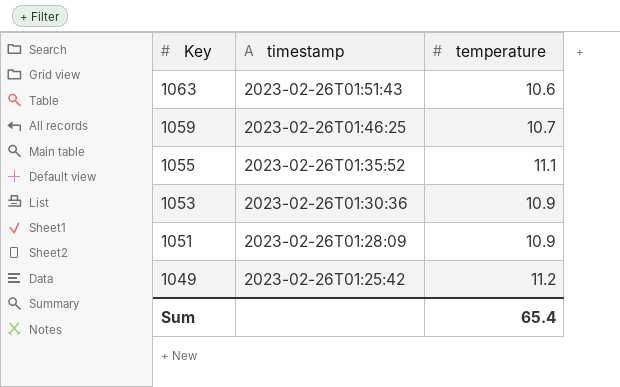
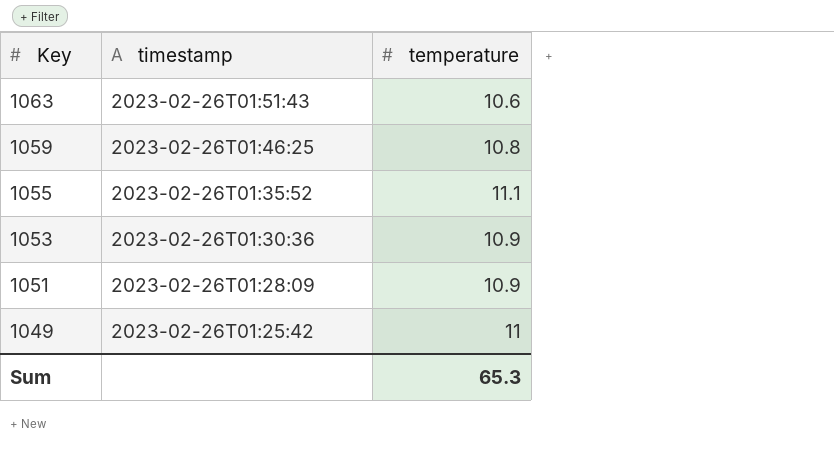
1059 | temperature: 10.7 -> 10.8
1049 | temperature: 11.2 -> 11
Sum | temperature: 65.4 -> 65.3

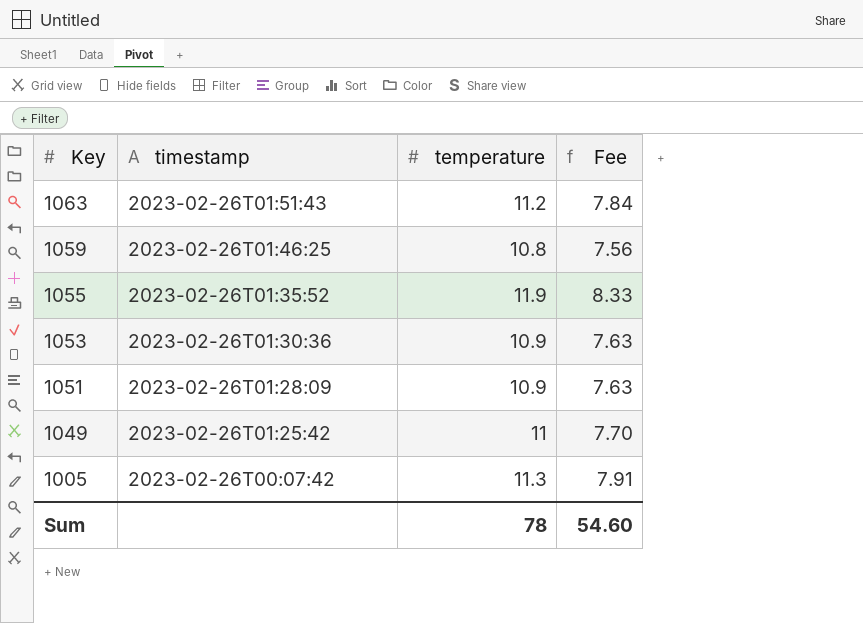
column Fee | formula: none -> [temperature] * 0.7
1063 | temperature: 10.6 -> 11.2
1055 | temperature: 11.1 -> 11.9
row 1005: none -> 2023-02-26T00:07:42 | 11.3 | 7.91
Sum | temperature: 65.3 -> 78

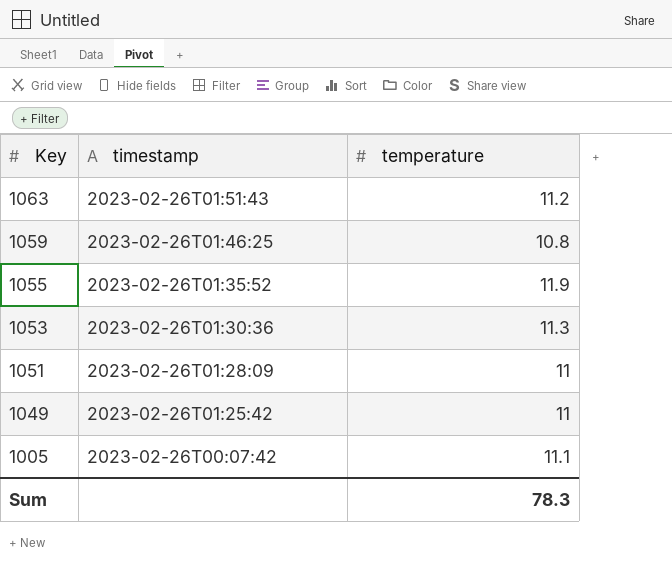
column Fee | formula: [temperature] * 0.7 -> none
1053 | temperature: 10.9 -> 11.3
1051 | temperature: 10.9 -> 11
1005 | temperature: 11.3 -> 11.1
Sum | temperature: 78 -> 78.3

